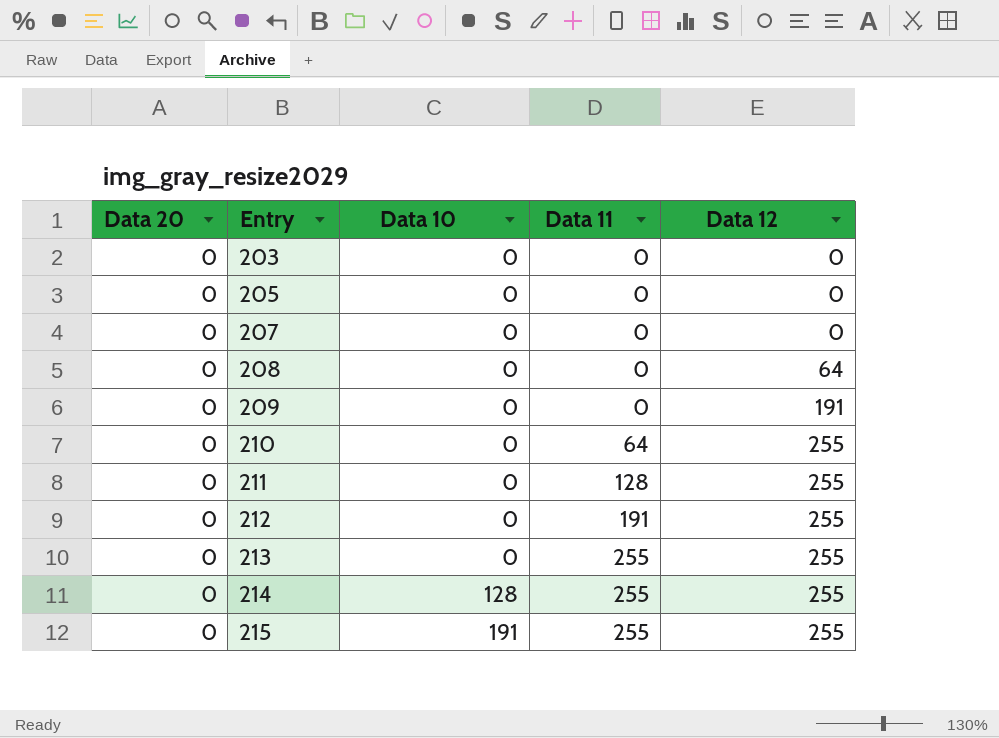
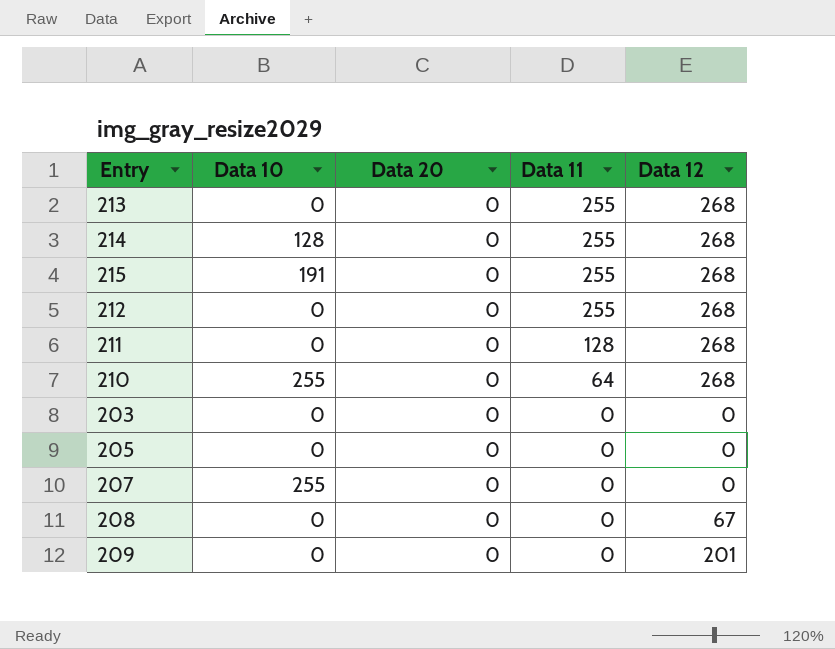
row order: Entry ascending -> Data 11 descending
column Data 20 | position: 1 -> 3
213 | Data 12: 255 -> 268
214 | Data 12: 255 -> 268
215 | Data 12: 255 -> 268
212 | Data 11: 191 -> 255
212 | Data 12: 255 -> 268
211 | Data 12: 255 -> 268
210 | Data 10: 0 -> 255
210 | Data 12: 255 -> 268
207 | Data 10: 0 -> 255
208 | Data 12: 64 -> 67
209 | Data 12: 191 -> 201

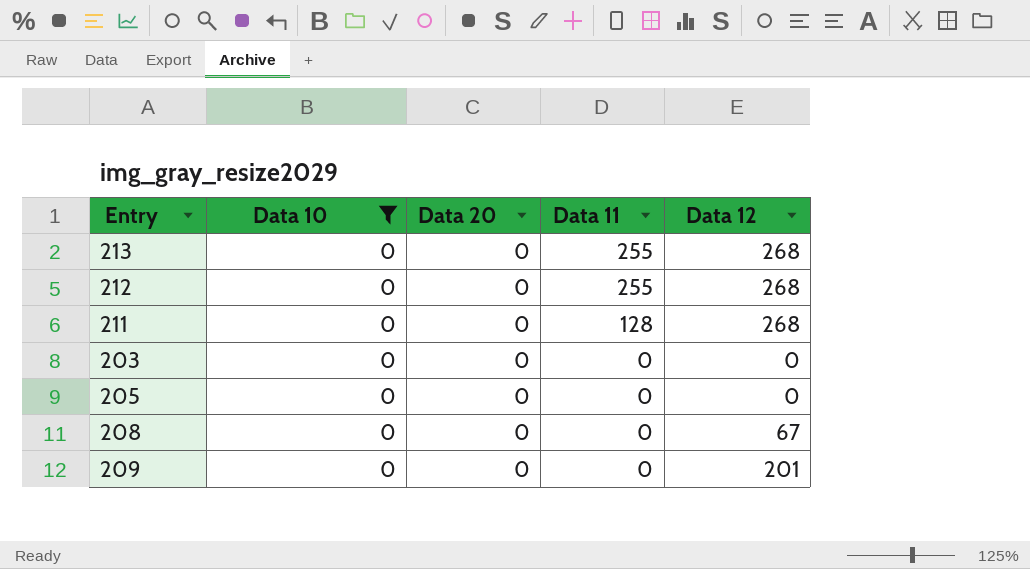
filter: none -> Data 10 = 0

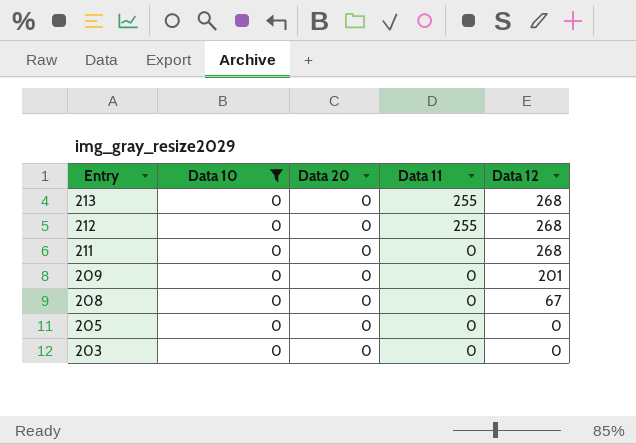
row order: Data 11 descending -> Entry descending
211 | Data 11: 128 -> 0

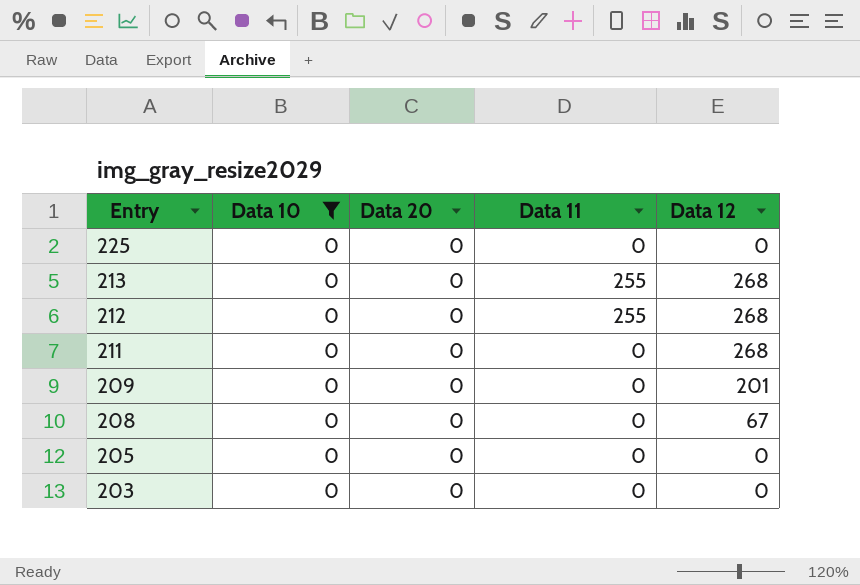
row 225: none -> 0 | 0 | 0 | 0

